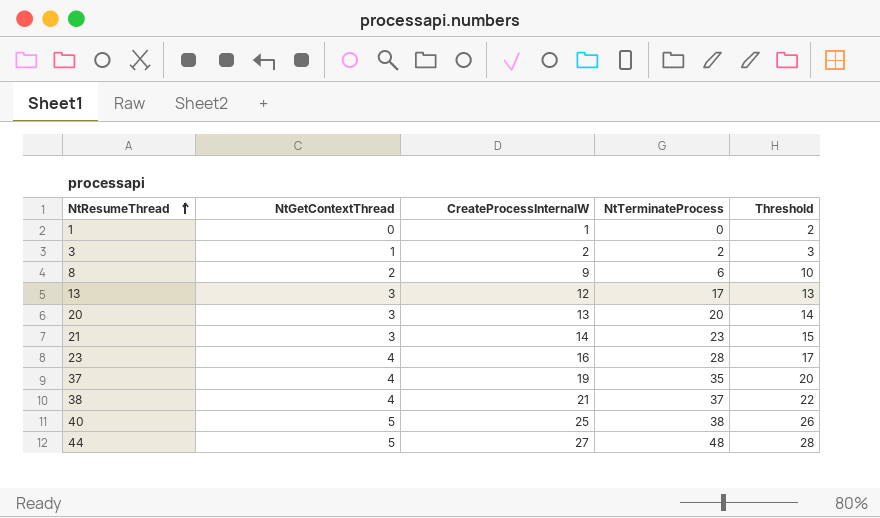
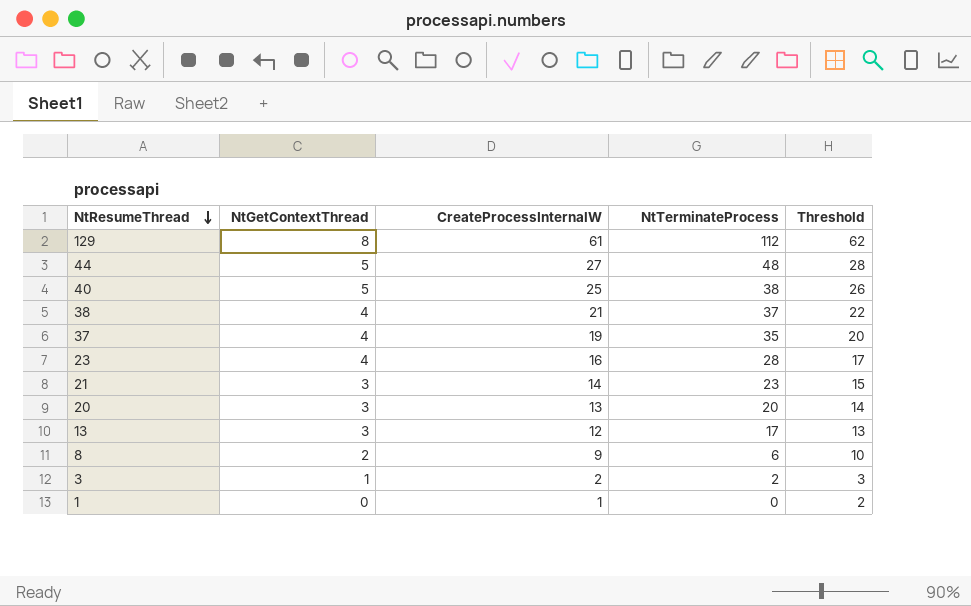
row order: NtResumeThread ascending -> NtResumeThread descending
row 129: none -> 8 | 61 | 112 | 62

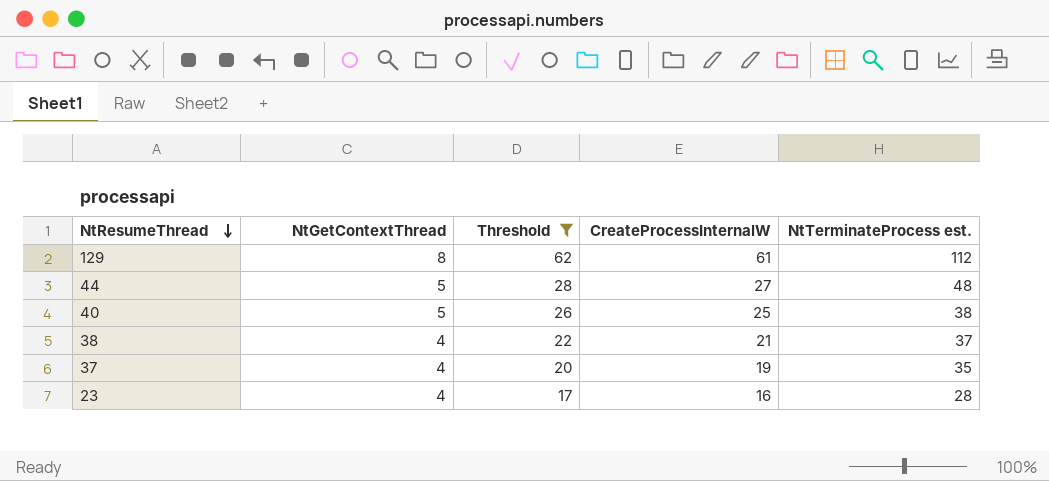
filter: none -> Threshold >= 17
column Threshold | position: 5 -> 3
column name: NtTerminateProcess -> NtTerminateProcess est.

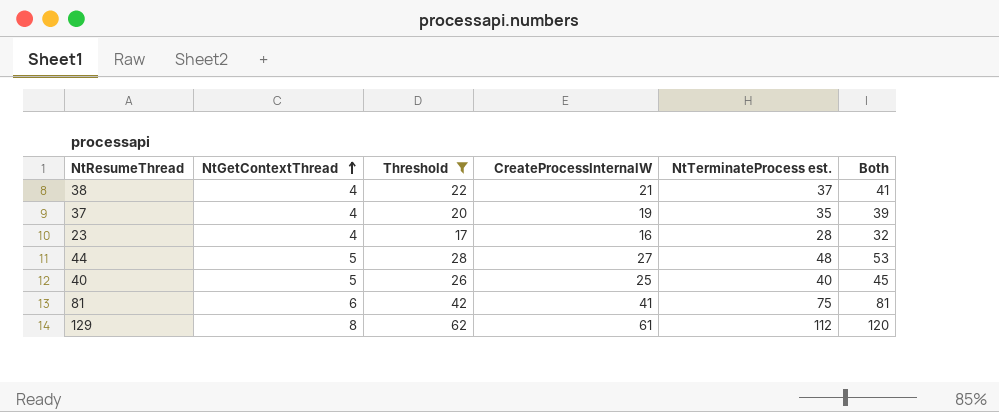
row order: NtResumeThread descending -> NtGetContextThread ascending
column Both | formula: none -> [NtGetContextThread] + [NtTerminateProcess est.]
40 | NtTerminateProcess est.: 38 -> 40
row 81: none -> 6 | 42 | 41 | 75 | 81

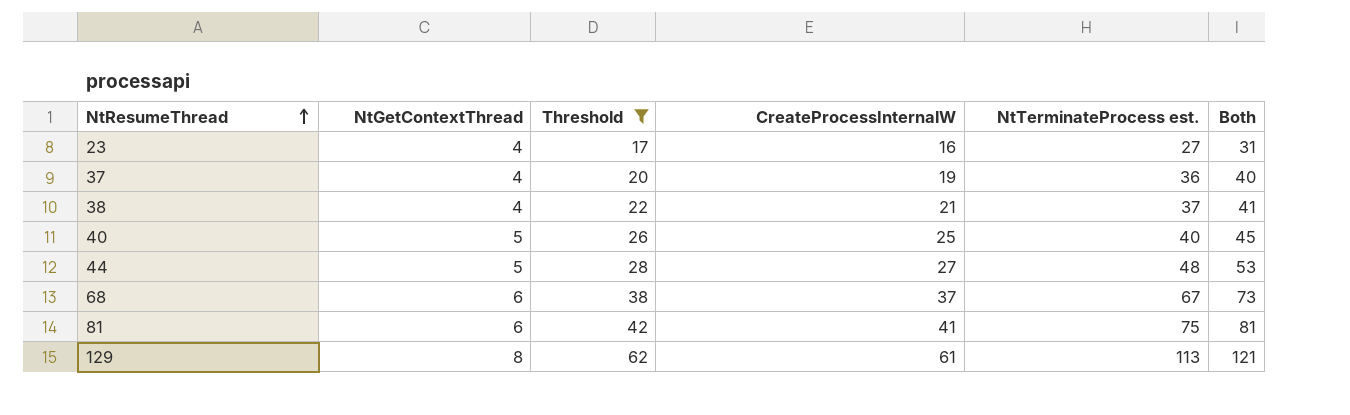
row order: NtGetContextThread ascending -> NtResumeThread ascending
23 | NtTerminateProcess est.: 28 -> 27
23 | Both: 32 -> 31
37 | NtTerminateProcess est.: 35 -> 36
37 | Both: 39 -> 40
row 68: none -> 6 | 38 | 37 | 67 | 73
129 | NtTerminateProcess est.: 112 -> 113
129 | Both: 120 -> 121

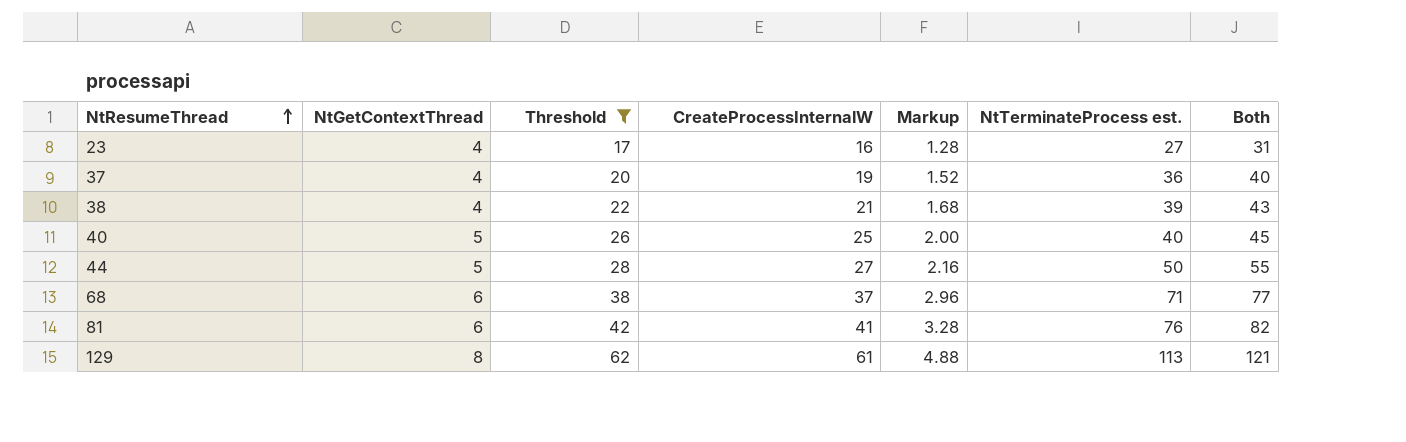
column Markup | formula: none -> [CreateProcessInternalW] * 0.08
38 | NtTerminateProcess est.: 37 -> 39
38 | Both: 41 -> 43
44 | NtTerminateProcess est.: 48 -> 50
44 | Both: 53 -> 55
68 | NtTerminateProcess est.: 67 -> 71
68 | Both: 73 -> 77
81 | NtTerminateProcess est.: 75 -> 76
81 | Both: 81 -> 82

